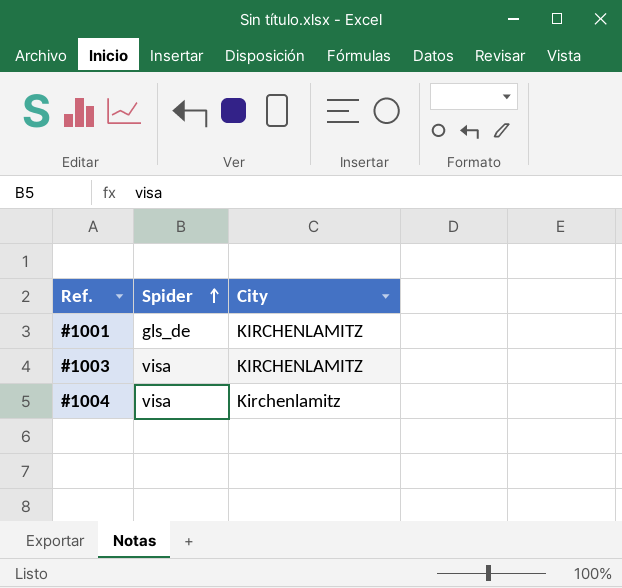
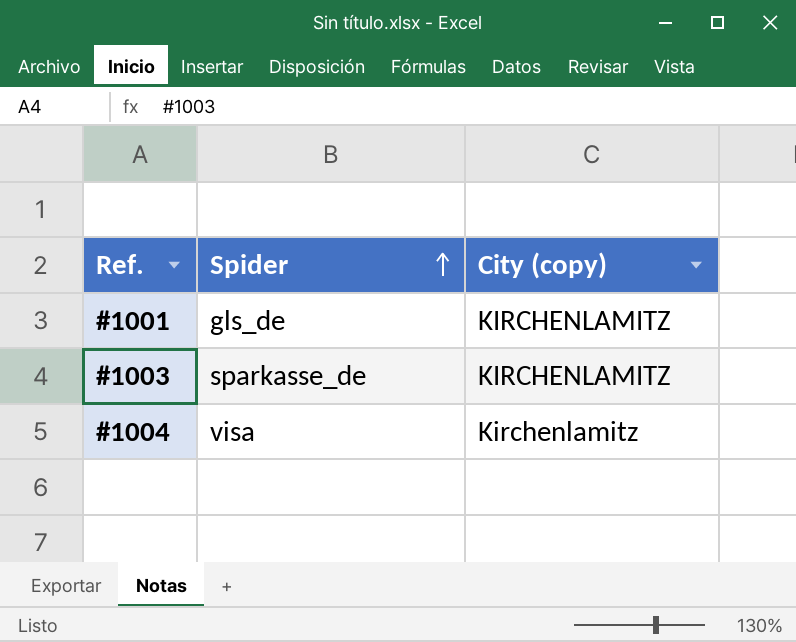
column name: City -> City (copy)
#1003 | Spider: visa -> sparkasse_de

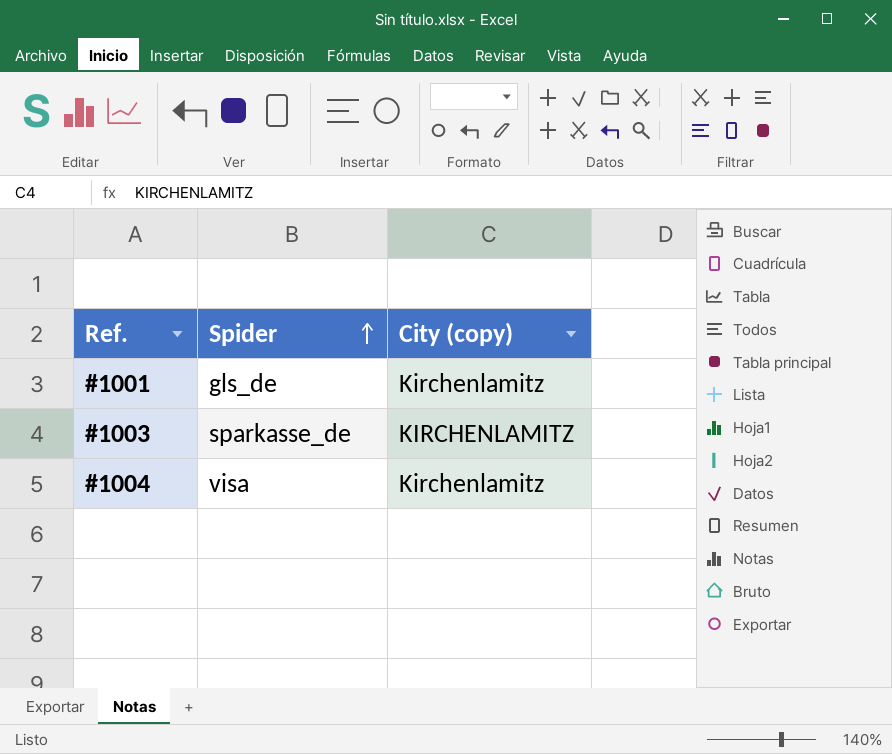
#1001 | City (copy): KIRCHENLAMITZ -> Kirchenlamitz

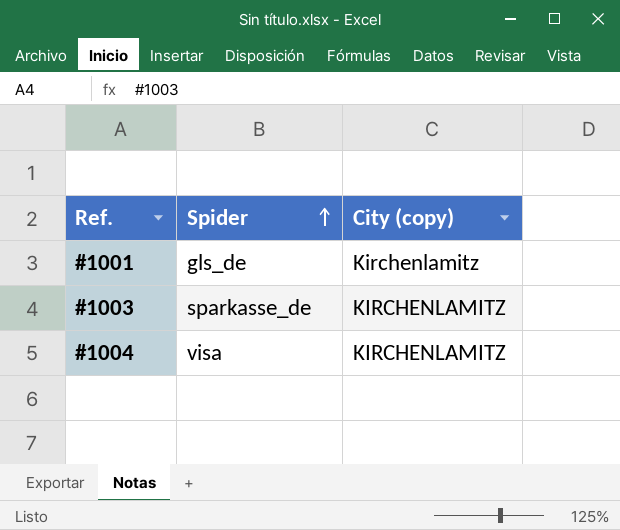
#1004 | City (copy): Kirchenlamitz -> KIRCHENLAMITZ

